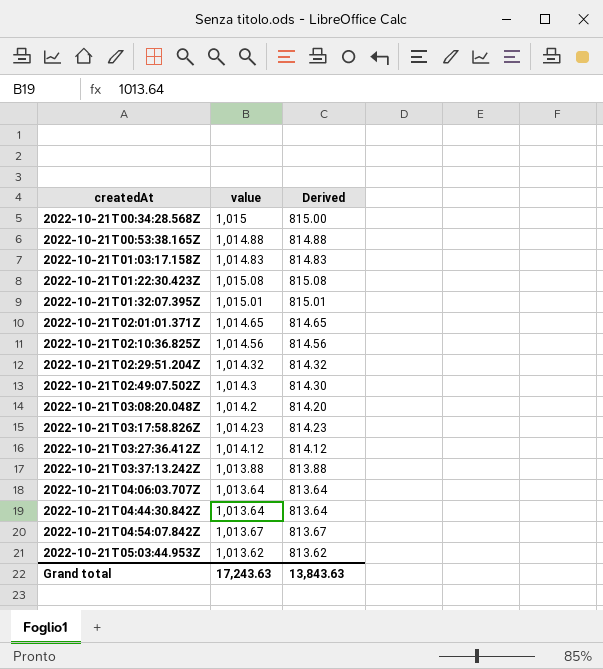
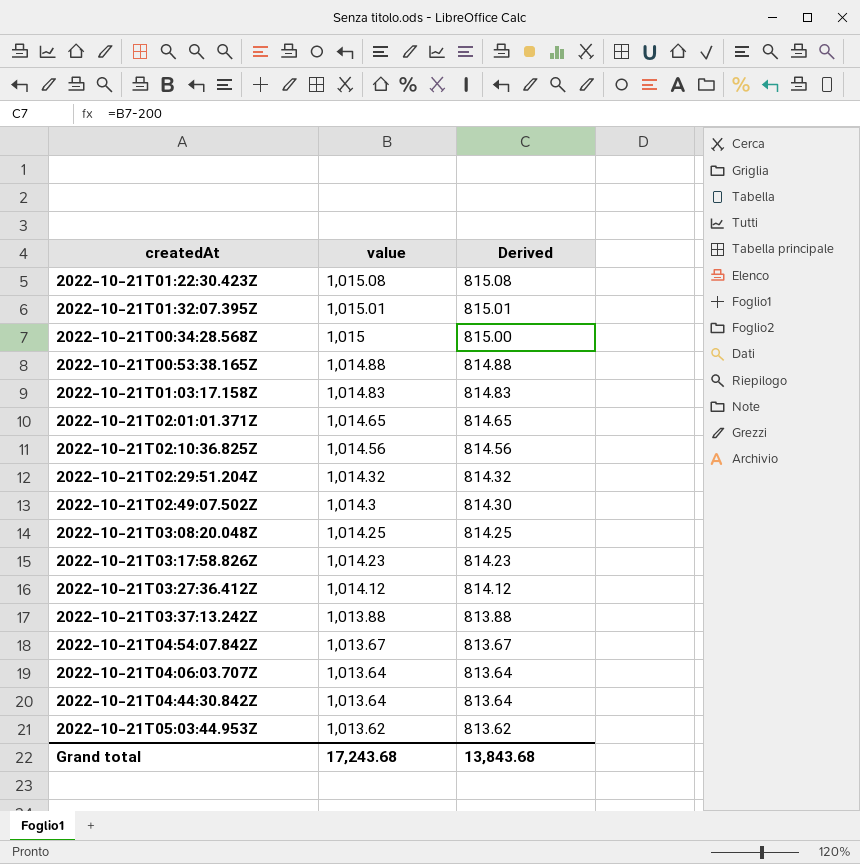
row order: createdAt ascending -> value descending
2022-10-21T03:08:20.048Z | value: 1,014.2 -> 1,014.25
2022-10-21T03:08:20.048Z | Derived: 814.20 -> 814.25
Grand total | value: 17,243.63 -> 17,243.68
Grand total | Derived: 13,843.63 -> 13,843.68

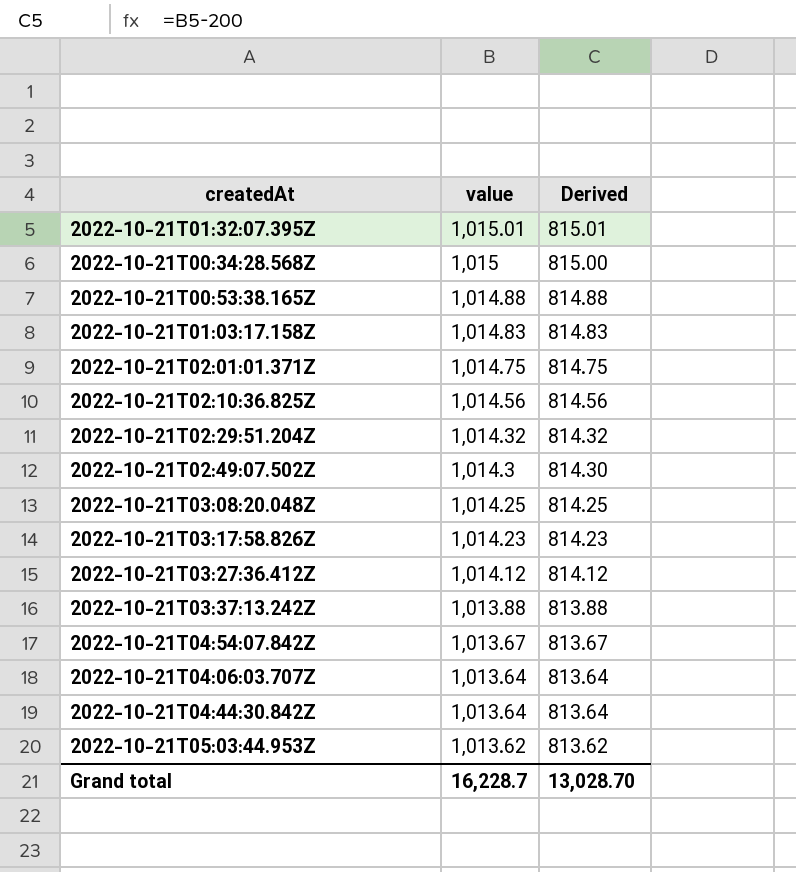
row 2022-10-21T01:22:30.423Z: 1,015.08 | 815.08 -> none
2022-10-21T02:01:01.371Z | value: 1,014.65 -> 1,014.75
2022-10-21T02:01:01.371Z | Derived: 814.65 -> 814.75
Grand total | value: 17,243.68 -> 16,228.7
Grand total | Derived: 13,843.68 -> 13,028.70

